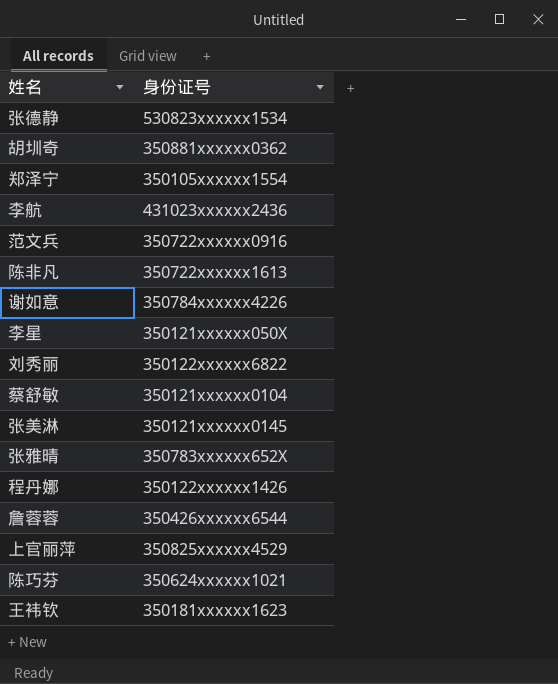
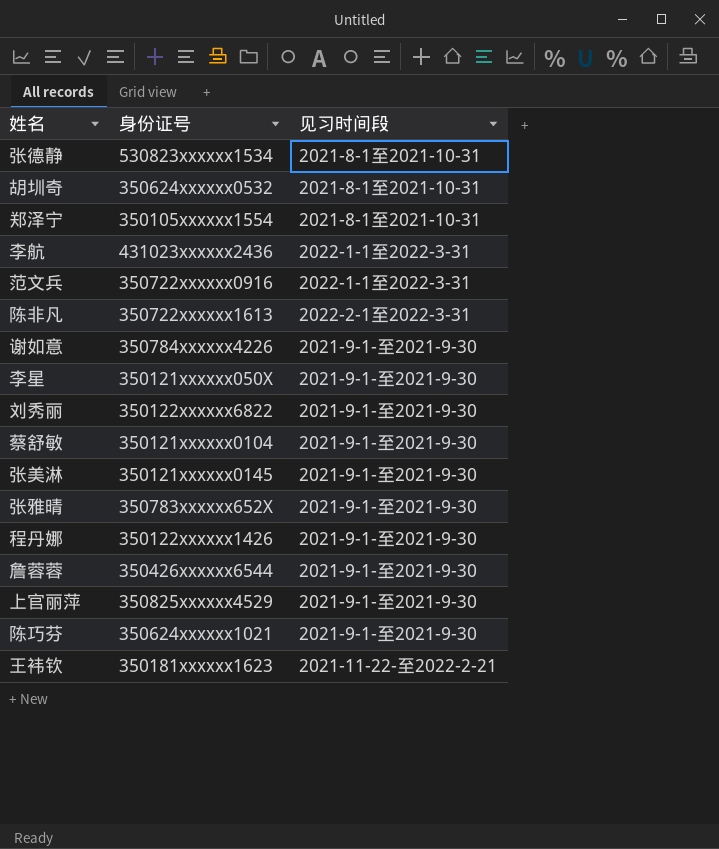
column 见习时间段 | position: none -> 3
胡圳奇 | 身份证号: 350881xxxxxx0362 -> 350624xxxxxx0532

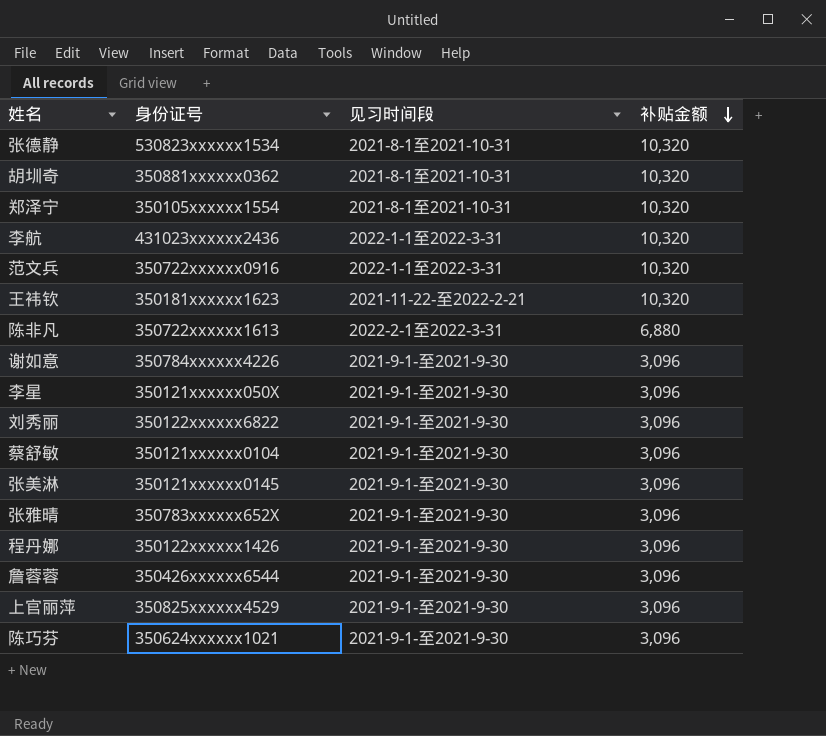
row order: none -> 补贴金额 descending
column 补贴金额 | position: none -> 4
胡圳奇 | 身份证号: 350624xxxxxx0532 -> 350881xxxxxx0362

